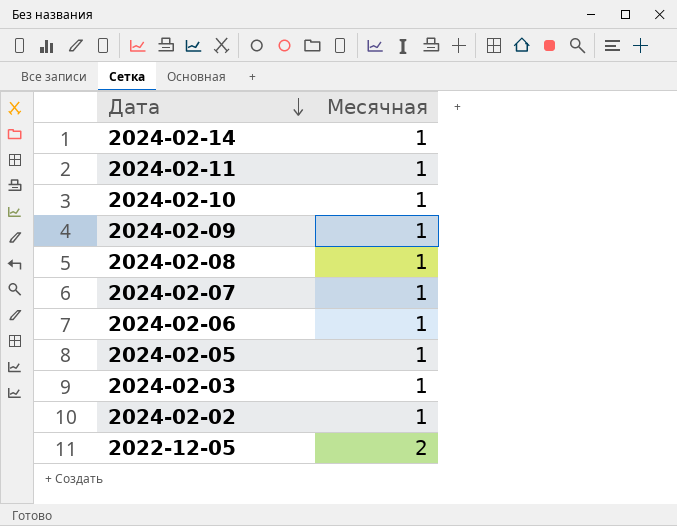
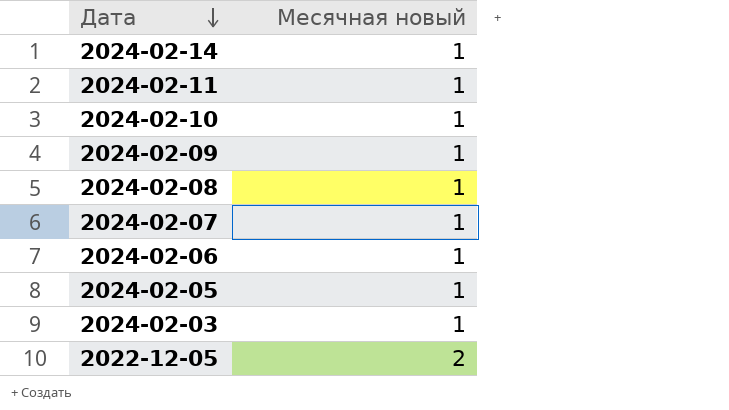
column name: Месячная -> Месячная новый
row 2024-02-02: 1 -> none

